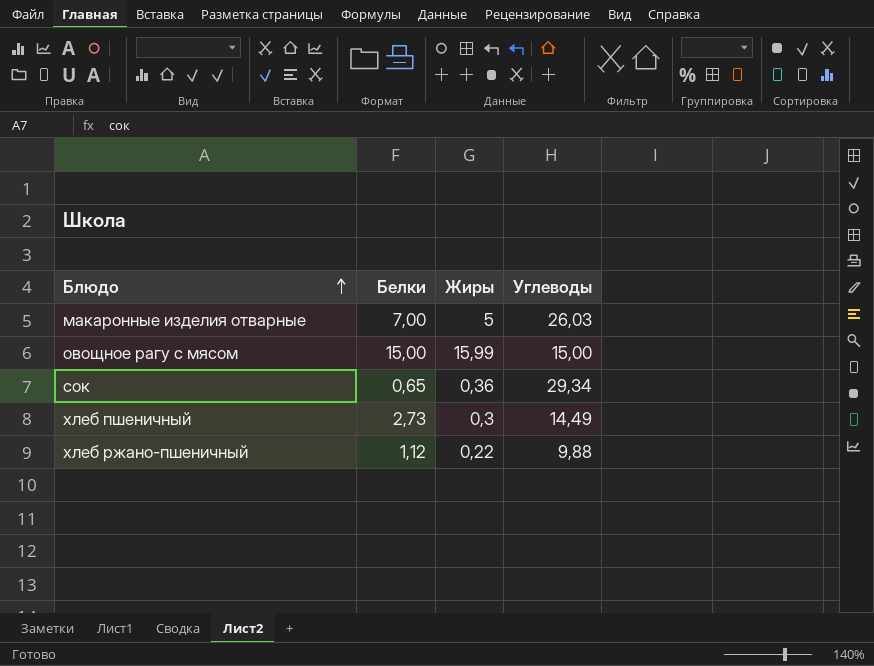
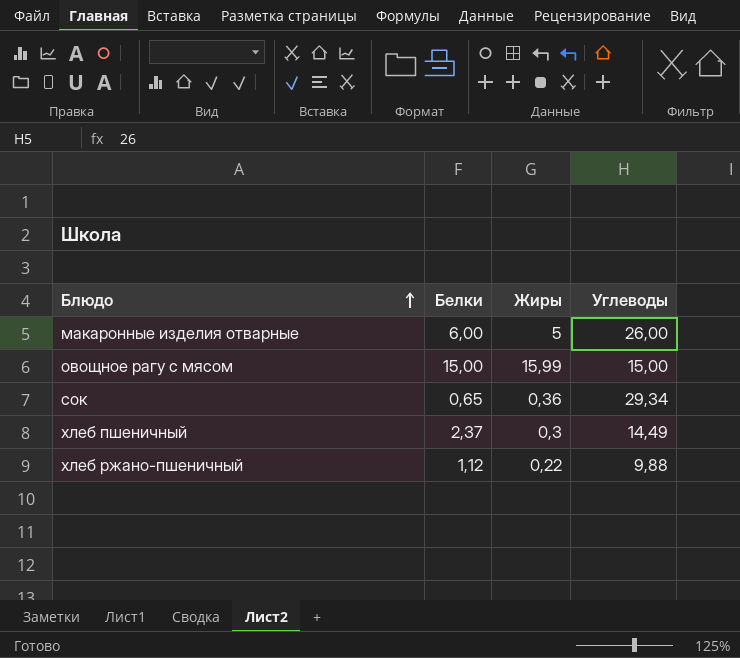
макаронные изделия отварные | Белки: 7,00 -> 6,00
макаронные изделия отварные | Углеводы: 26,03 -> 26,00
хлеб пшеничный | Белки: 2,73 -> 2,37

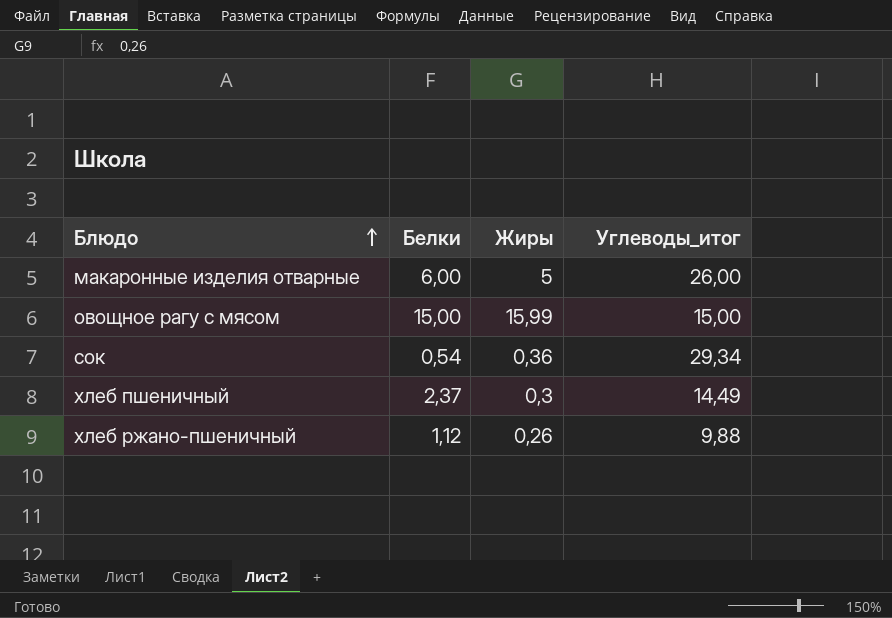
column name: Углеводы -> Углеводы_итог
сок | Белки: 0,65 -> 0,54
хлеб ржано-пшеничный | Жиры: 0,22 -> 0,26

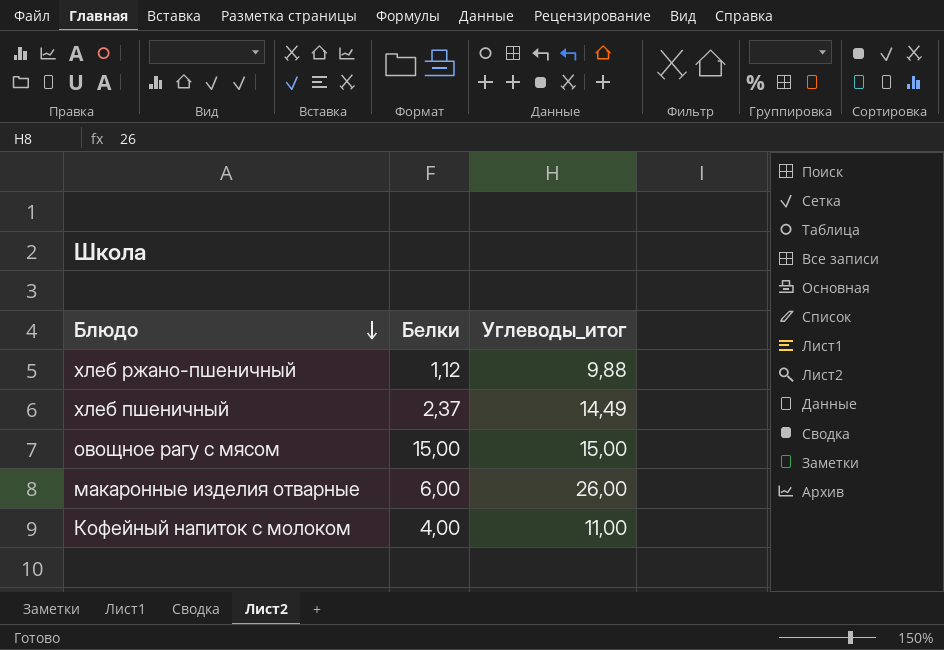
row order: Блюдо ascending -> Блюдо descending
column Жиры | position: 3 -> none
row сок: 0,54 | 0,36 | 29,34 -> none
row Кофейный напиток с молоком: none -> 4,00 | 11,00

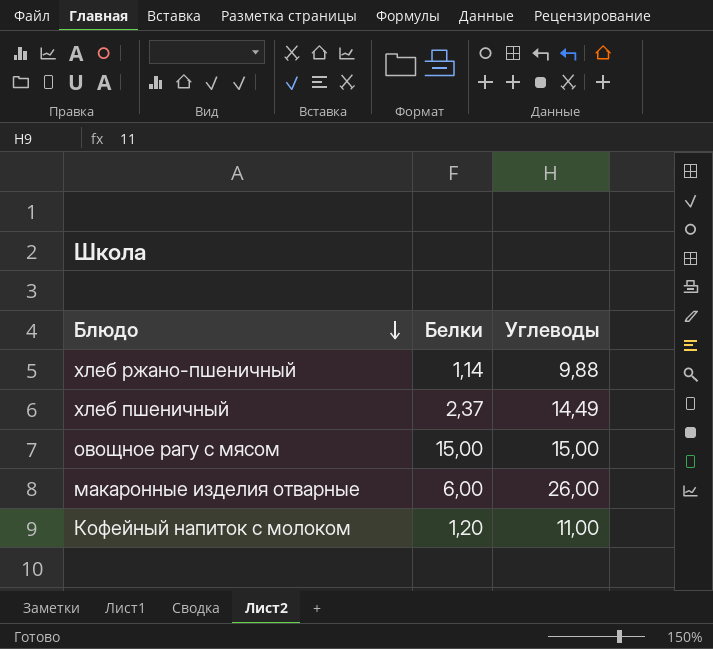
column name: Углеводы_итог -> Углеводы
хлеб ржано-пшеничный | Белки: 1,12 -> 1,14
Кофейный напиток с молоком | Белки: 4,00 -> 1,20

